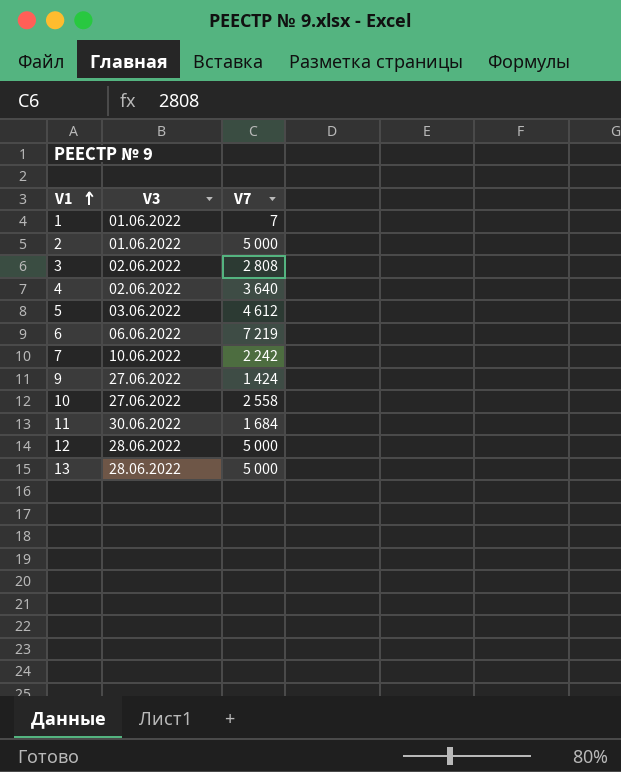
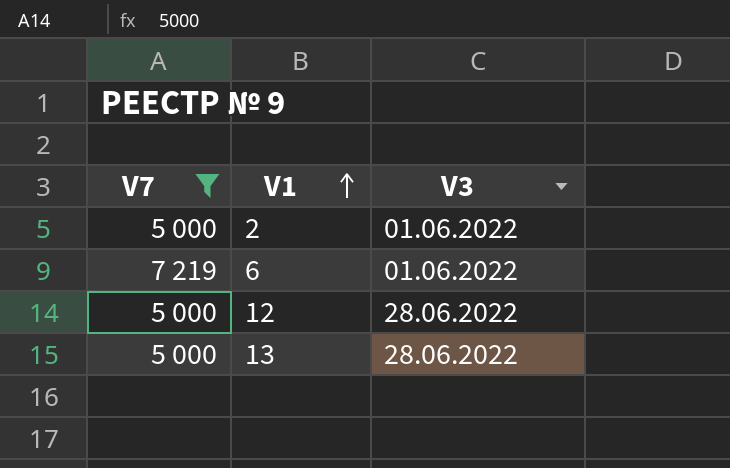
filter: none -> V7 >= 5 000
column V7 | position: 3 -> 1
6 | V3: 06.06.2022 -> 01.06.2022

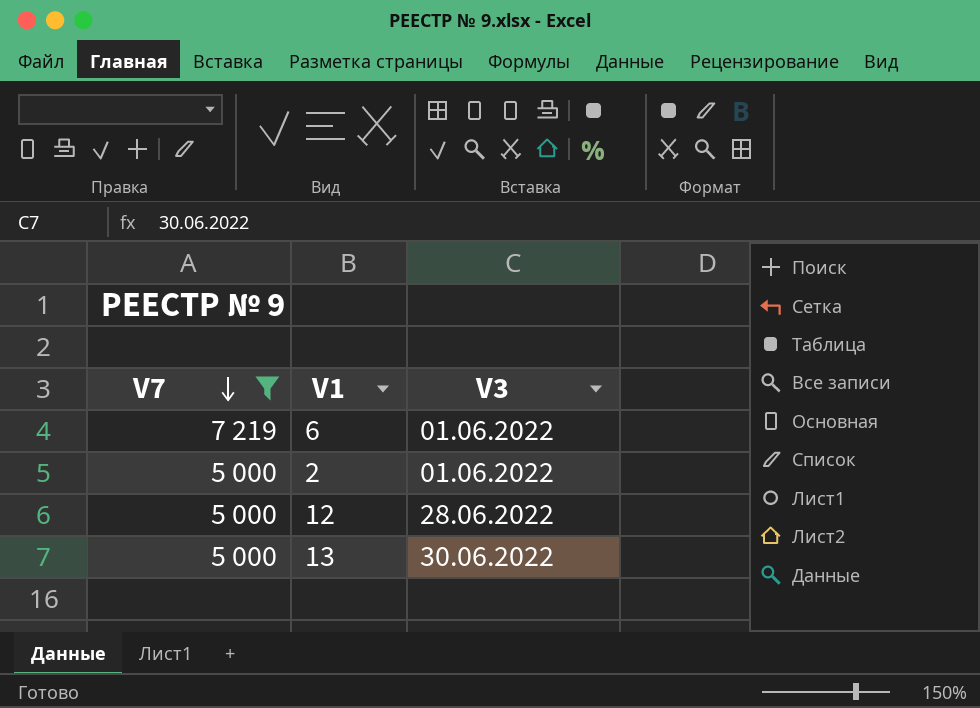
row order: V1 ascending -> V7 descending
13 | V3: 28.06.2022 -> 30.06.2022

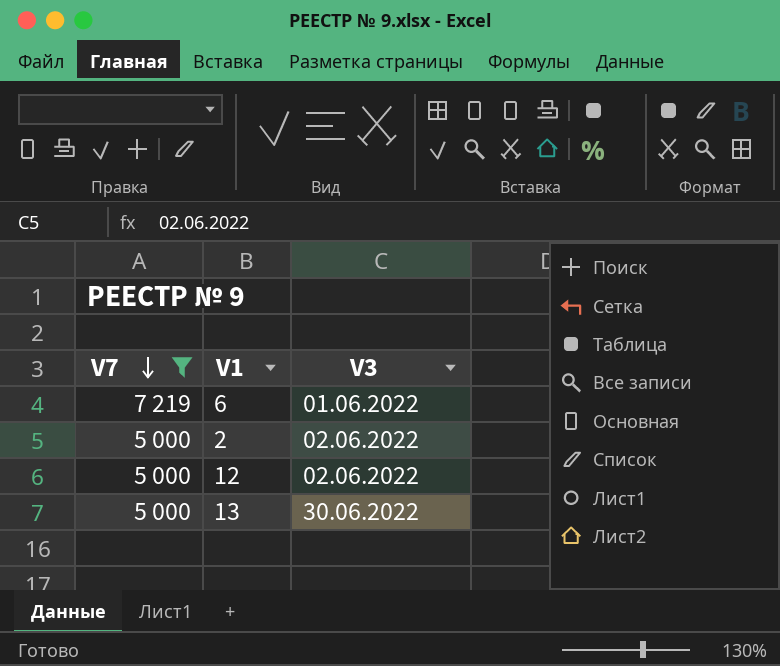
2 | V3: 01.06.2022 -> 02.06.2022
12 | V3: 28.06.2022 -> 02.06.2022

